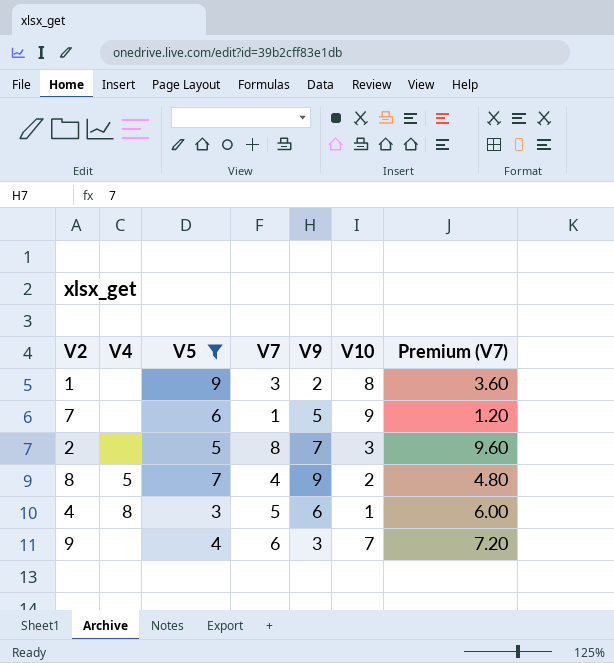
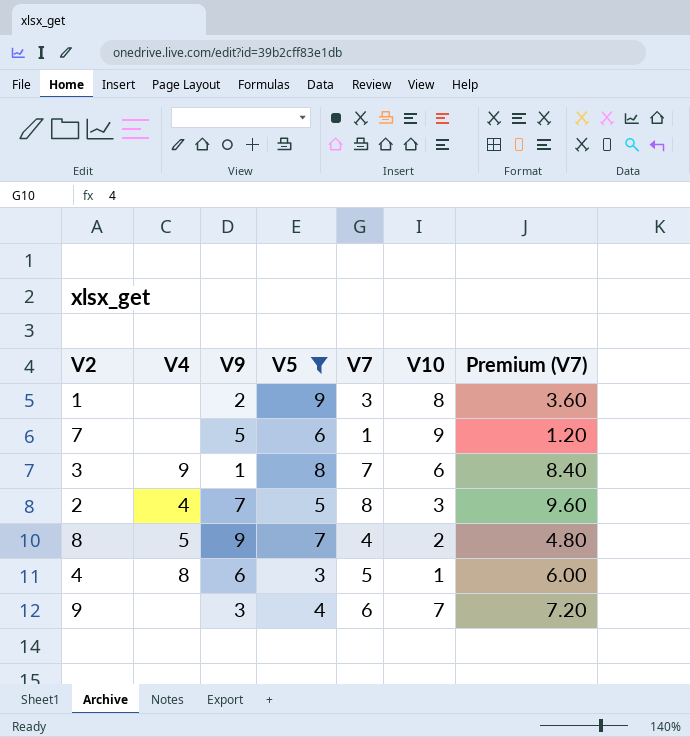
column V9 | position: 5 -> 3
row 3: none -> 9 | 1 | 8 | 7 | 6 | 8.40
2 | V4: none -> 4

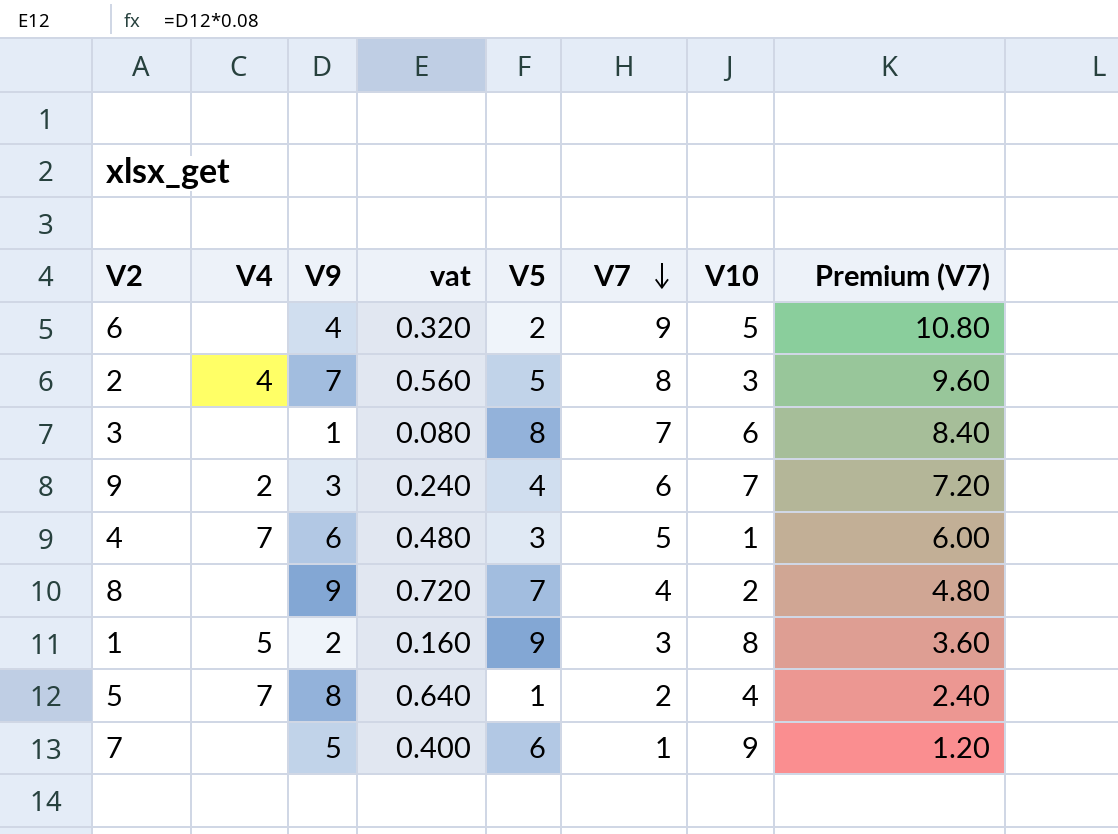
filter: V5 >= 3 -> none
row order: none -> V7 descending
column vat | formula: none -> [V9] * 0.08
3 | V4: 9 -> none
9 | V4: none -> 2
4 | V4: 8 -> 7
8 | V4: 5 -> none
1 | V4: none -> 5

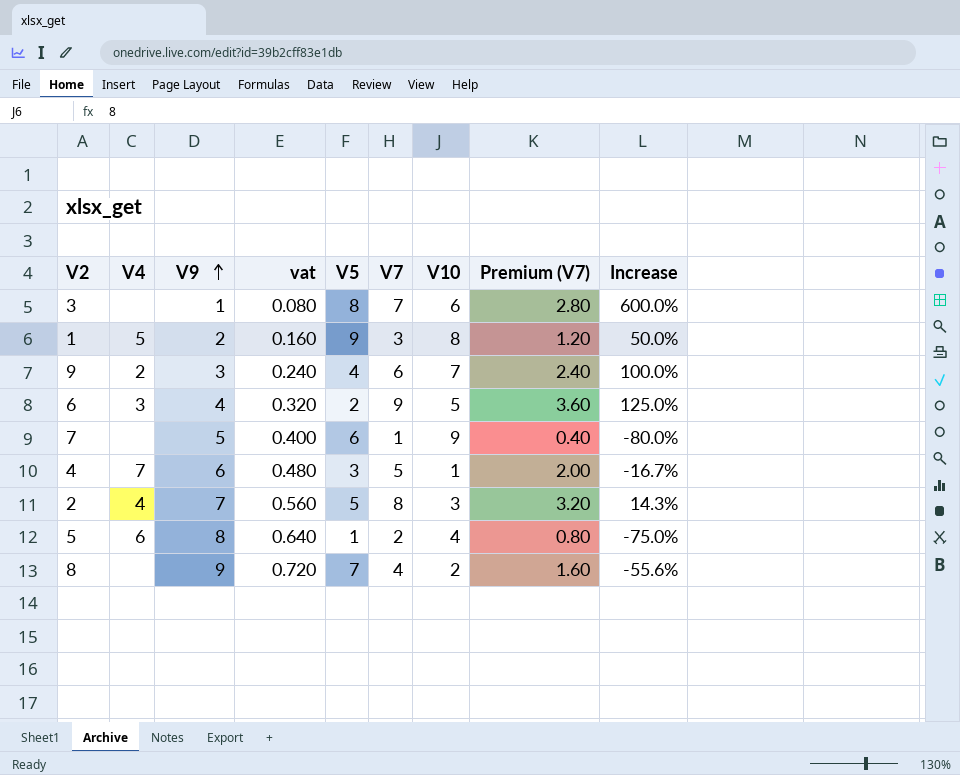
row order: V7 descending -> V9 ascending
column Premium (V7) | formula: [V7] * 1.2 -> [V7] * 0.4
column Increase | formula: none -> ([V7] - [V9]) / [V9]
6 | V4: none -> 3
5 | V4: 7 -> 6

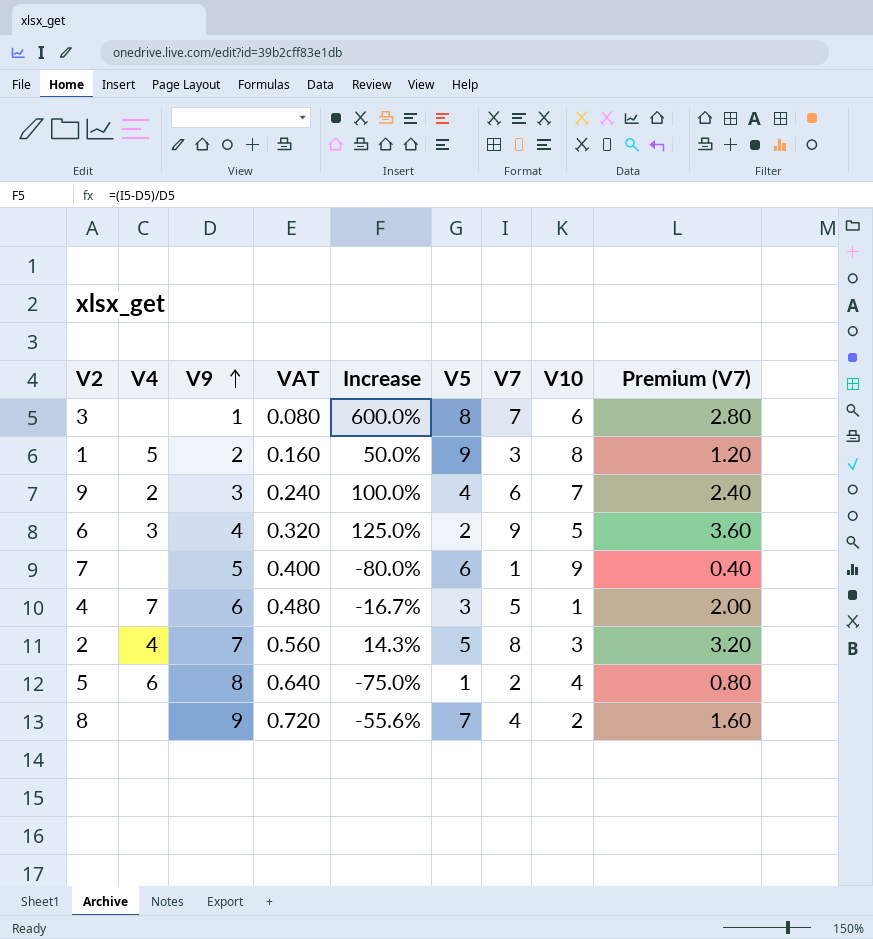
column name: vat -> VAT
column Increase | position: 9 -> 5

